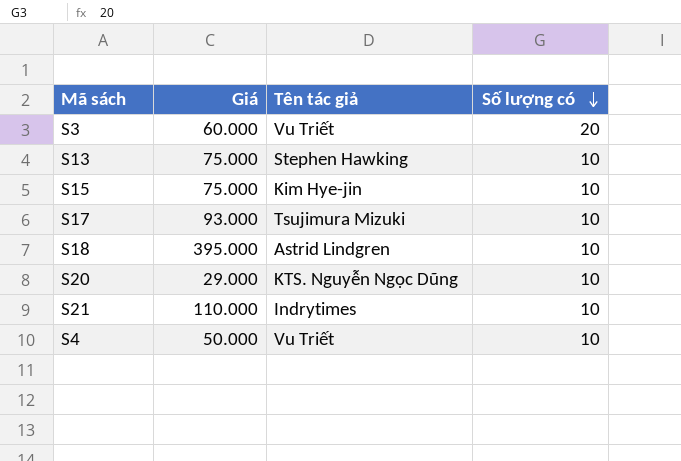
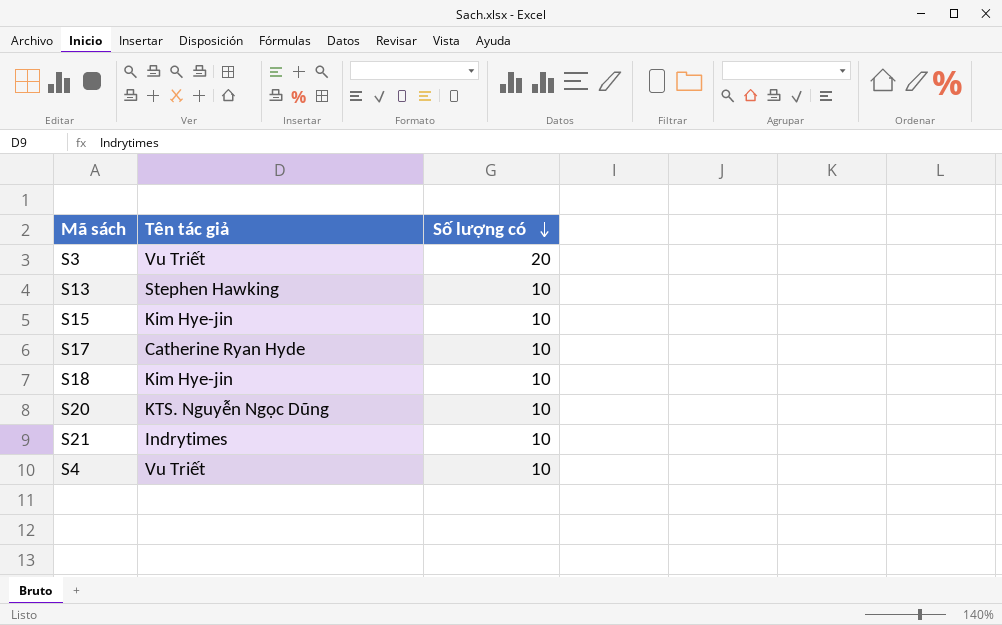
column Giá | position: 2 -> none
S17 | Tên tác giả: Tsujimura Mizuki -> Catherine Ryan Hyde
S18 | Tên tác giả: Astrid Lindgren -> Kim Hye-jin

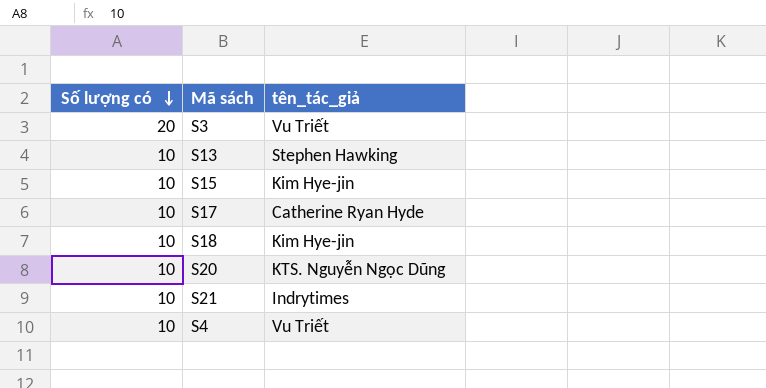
column Số lượng có | position: 3 -> 1
column name: Tên tác giả -> tên_tác_giả

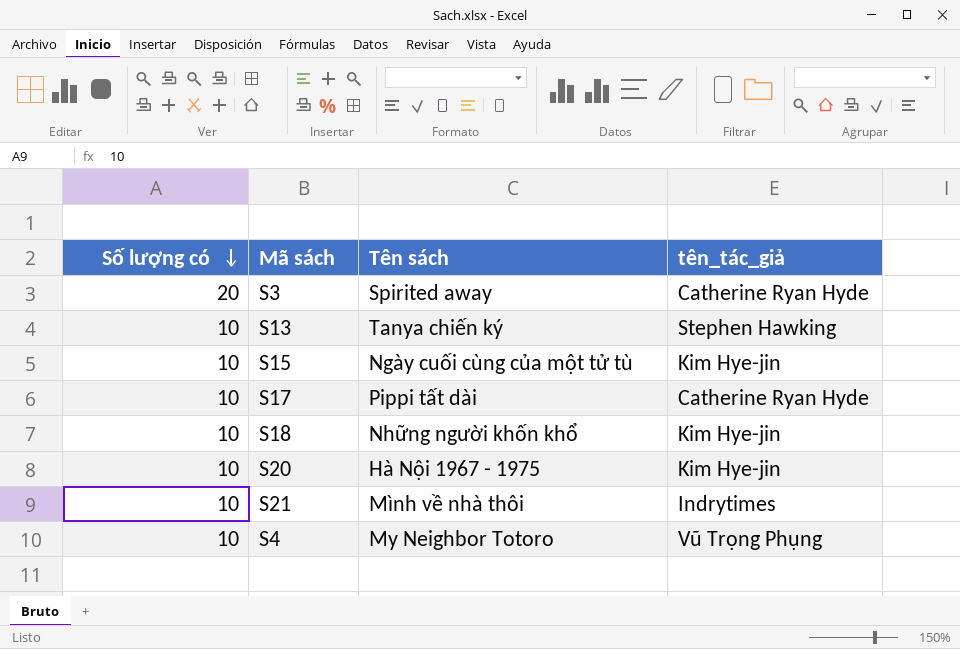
column Tên sách | position: none -> 3
S3 | tên_tác_giả: Vu Triết -> Catherine Ryan Hyde
S20 | tên_tác_giả: KTS. Nguyễn Ngọc Dũng -> Kim Hye-jin
S4 | tên_tác_giả: Vu Triết -> Vũ Trọng Phụng

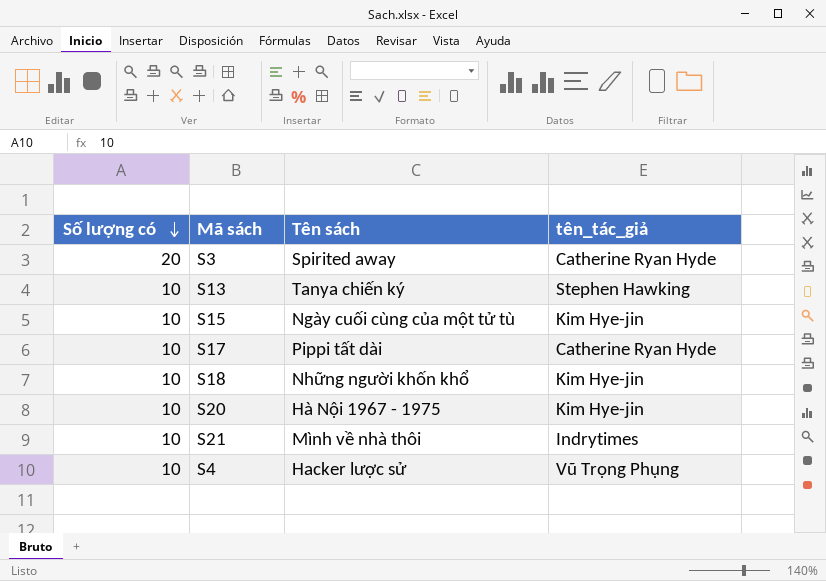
S4 | Tên sách: My Neighbor Totoro -> Hacker lược sử

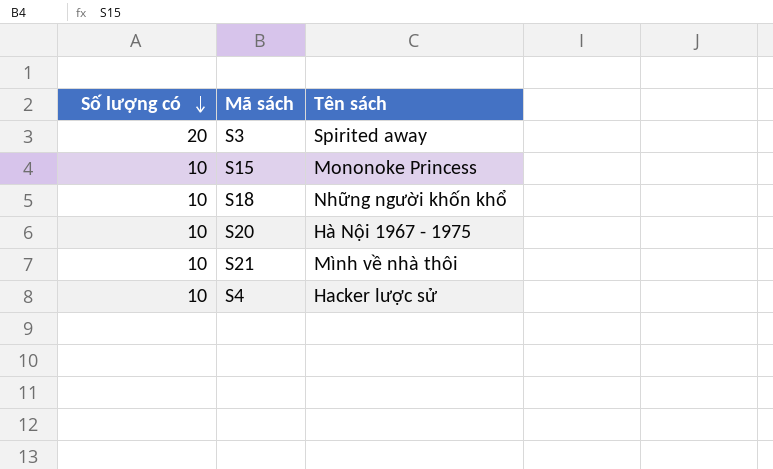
column tên_tác_giả | position: 4 -> none
row S13: 10 | Tanya chiến ký | Stephen Hawking -> none
row S17: 10 | Pippi tất dài | Catherine Ryan Hyde -> none
S15 | Tên sách: Ngày cuối cùng của một tử tù -> Mononoke Princess

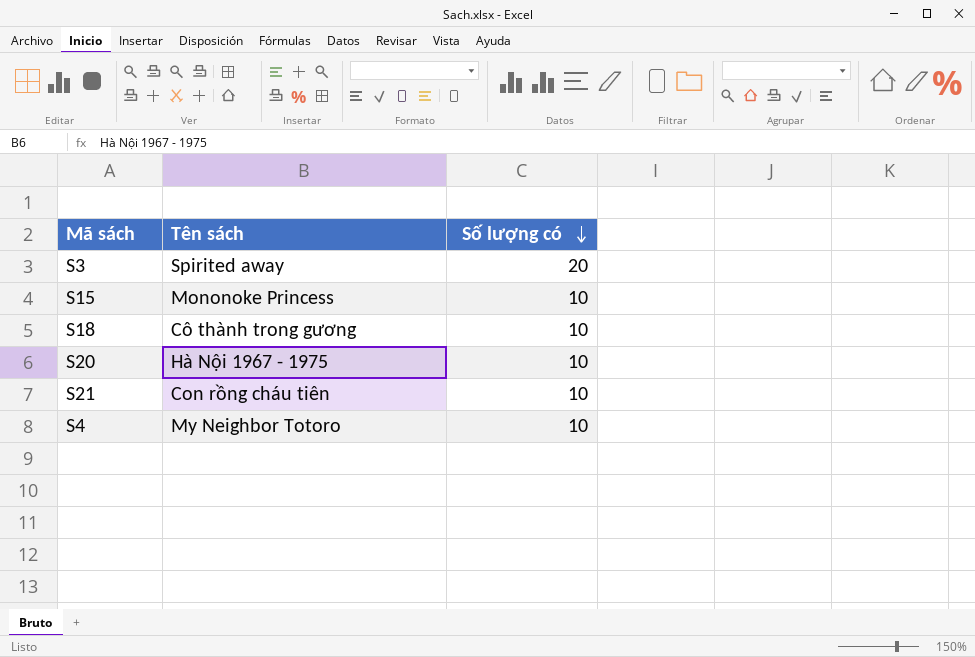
column Số lượng có | position: 1 -> 3
S18 | Tên sách: Những người khốn khổ -> Cô thành trong gương
S21 | Tên sách: Mình về nhà thôi -> Con rồng cháu tiên
S4 | Tên sách: Hacker lược sử -> My Neighbor Totoro

